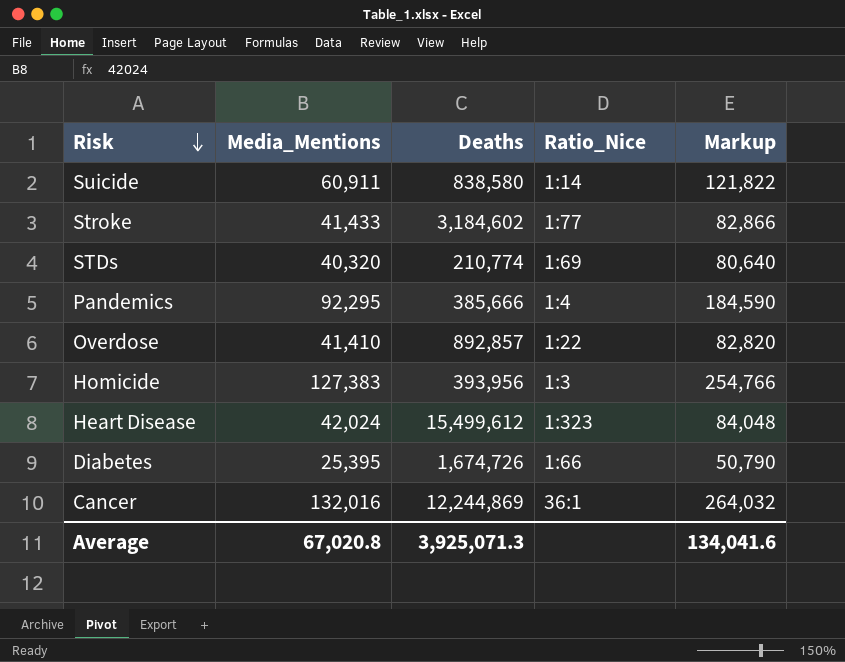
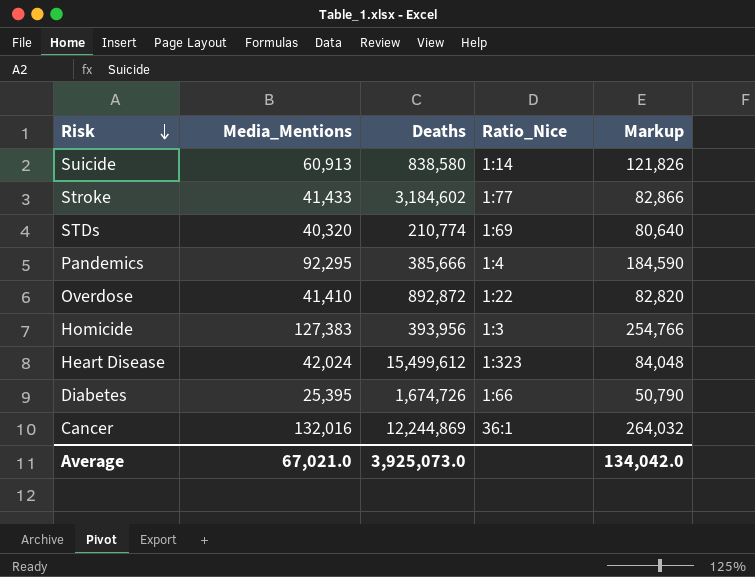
Suicide | Media_Mentions: 60,911 -> 60,913
Suicide | Markup: 121,822 -> 121,826
Overdose | Deaths: 892,857 -> 892,872
Average | Media_Mentions: 67,020.8 -> 67,021.0
Average | Deaths: 3,925,071.3 -> 3,925,073.0
Average | Markup: 134,041.6 -> 134,042.0

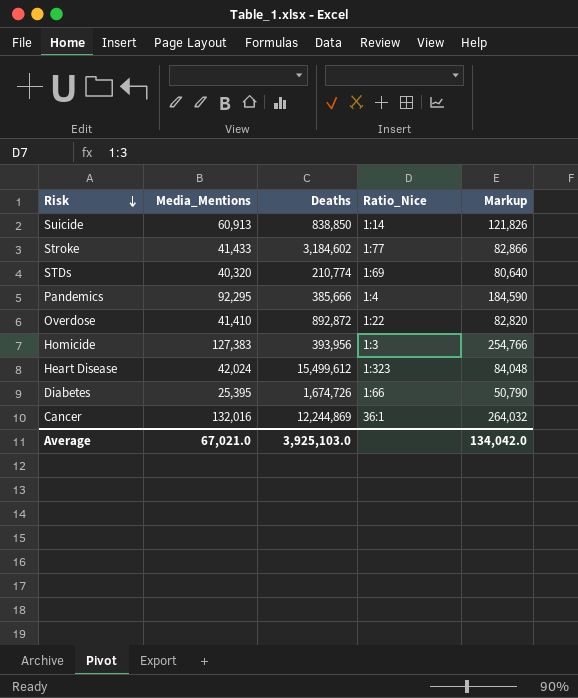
Suicide | Deaths: 838,580 -> 838,850
Average | Deaths: 3,925,073.0 -> 3,925,103.0

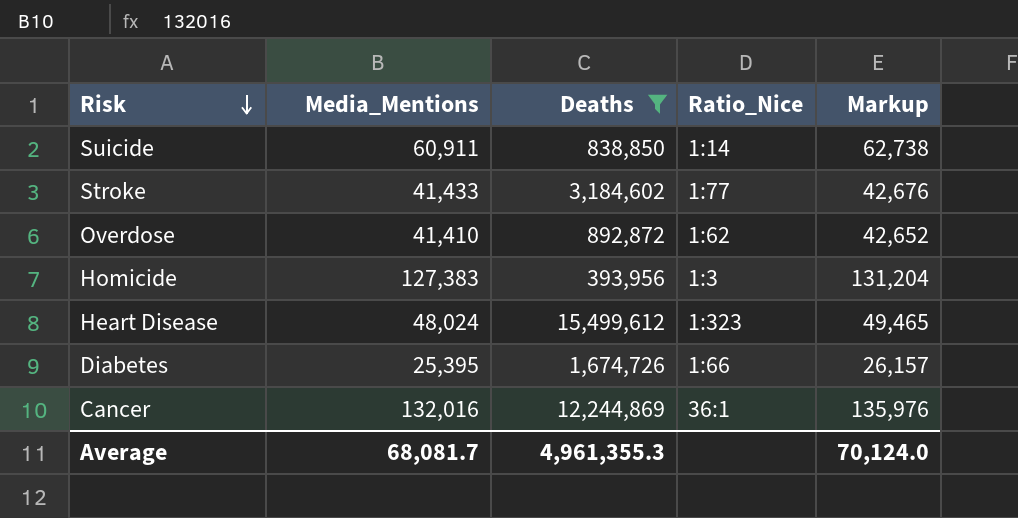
filter: none -> Deaths >= 393,956
column Markup | formula: [Media_Mentions] * 2 -> [Media_Mentions] * 1.03
Suicide | Media_Mentions: 60,913 -> 60,911
Overdose | Ratio_Nice: 1:22 -> 1:62
Heart Disease | Media_Mentions: 42,024 -> 48,024
Average | Media_Mentions: 67,021.0 -> 68,081.7
Average | Deaths: 3,925,103.0 -> 4,961,355.3
Average | Markup: 134,042.0 -> 70,124.0

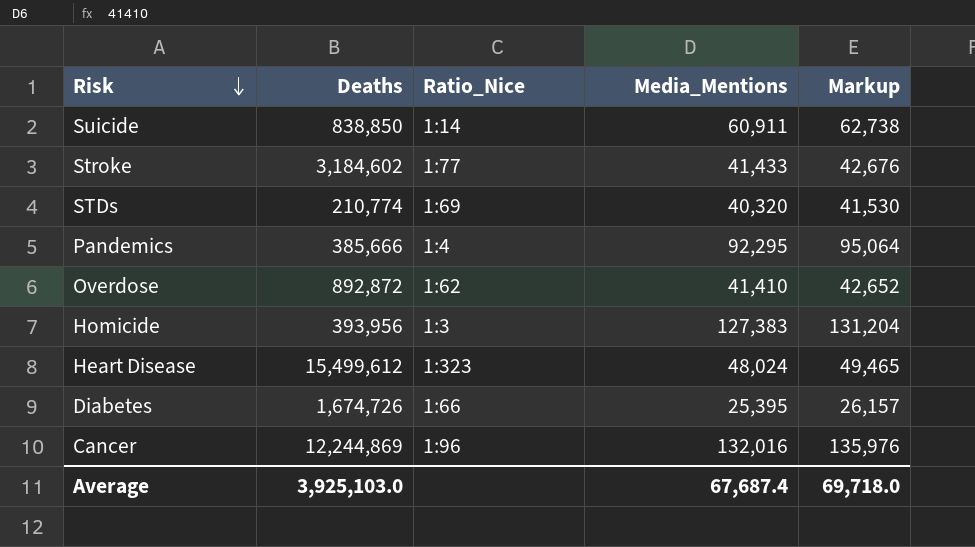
filter: Deaths >= 393,956 -> none
column Media_Mentions | position: 2 -> 4
Cancer | Ratio_Nice: 36:1 -> 1:96
Average | Deaths: 4,961,355.3 -> 3,925,103.0
Average | Media_Mentions: 68,081.7 -> 67,687.4
Average | Markup: 70,124.0 -> 69,718.0

